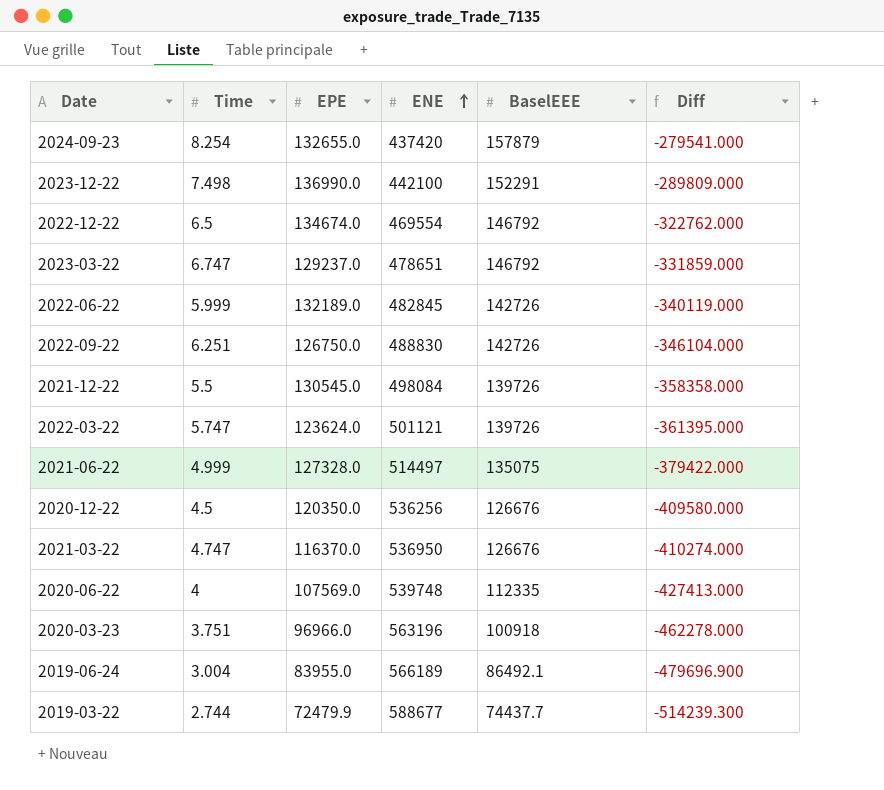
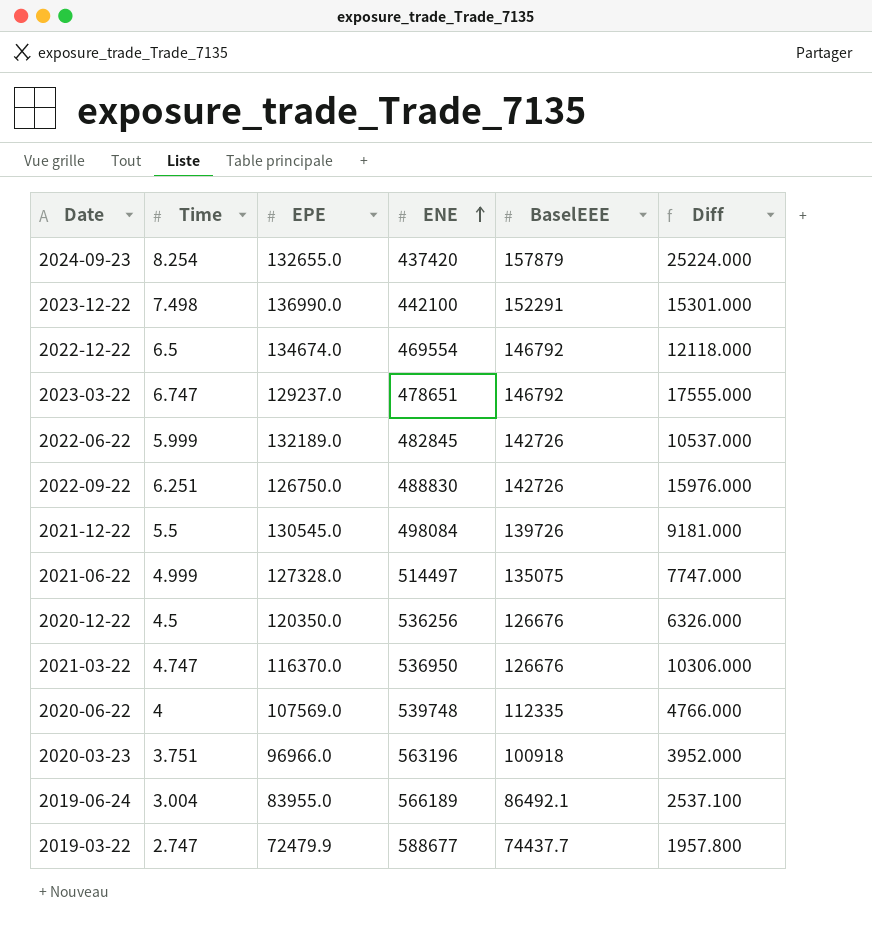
column Diff | formula: [BaselEEE] - [ENE] -> [BaselEEE] - [EPE]
row 2022-03-22: 5.747 | 123624.0 | 501121 | 139726 | -361395.000 -> none
2019-03-22 | Time: 2.744 -> 2.747

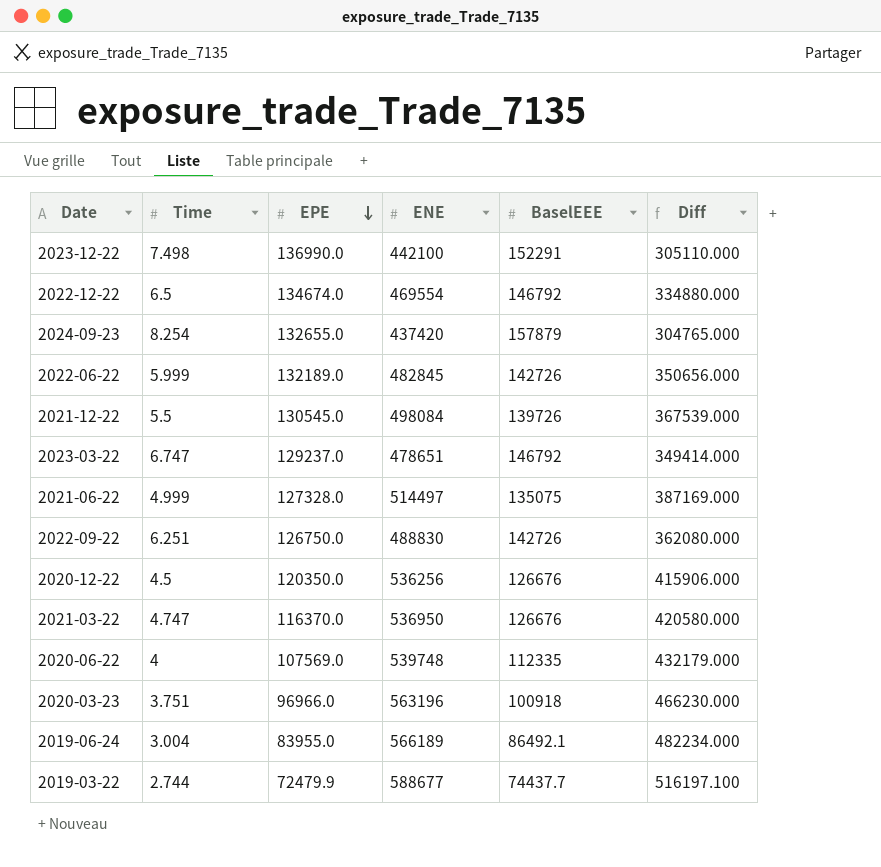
row order: ENE ascending -> EPE descending
column Diff | formula: [BaselEEE] - [EPE] -> [ENE] - [EPE]
2019-03-22 | Time: 2.747 -> 2.744

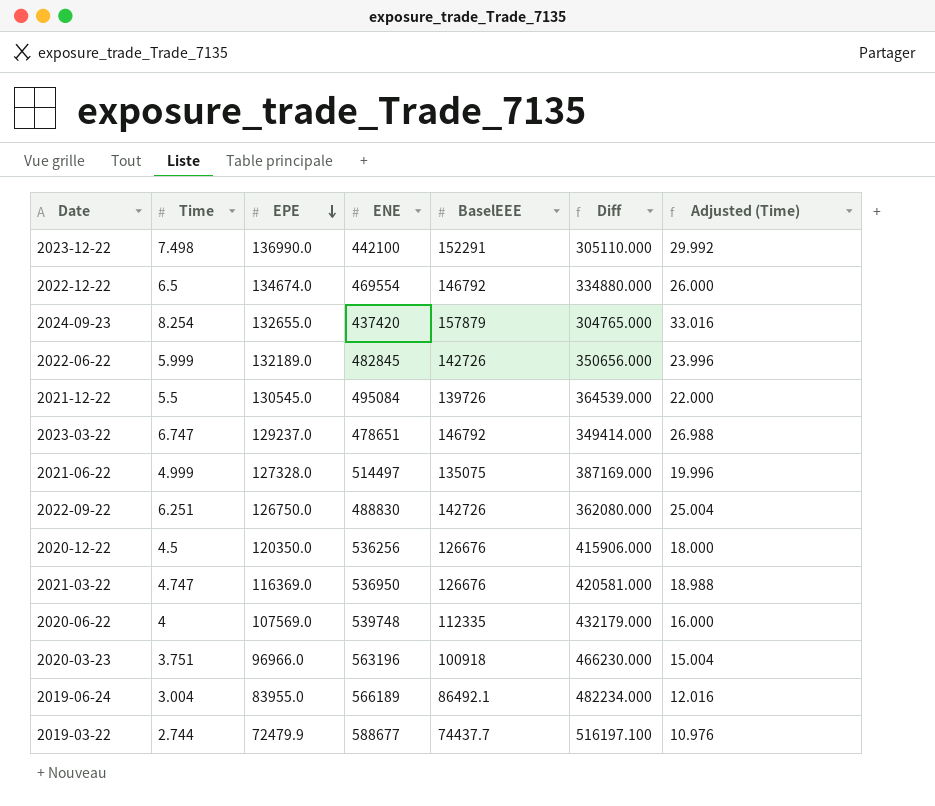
column Adjusted (Time) | formula: none -> [Time] * 4
2021-12-22 | ENE: 498084 -> 495084
2021-12-22 | Diff: 367539.000 -> 364539.000
2021-03-22 | EPE: 116370.0 -> 116369.0
2021-03-22 | Diff: 420580.000 -> 420581.000

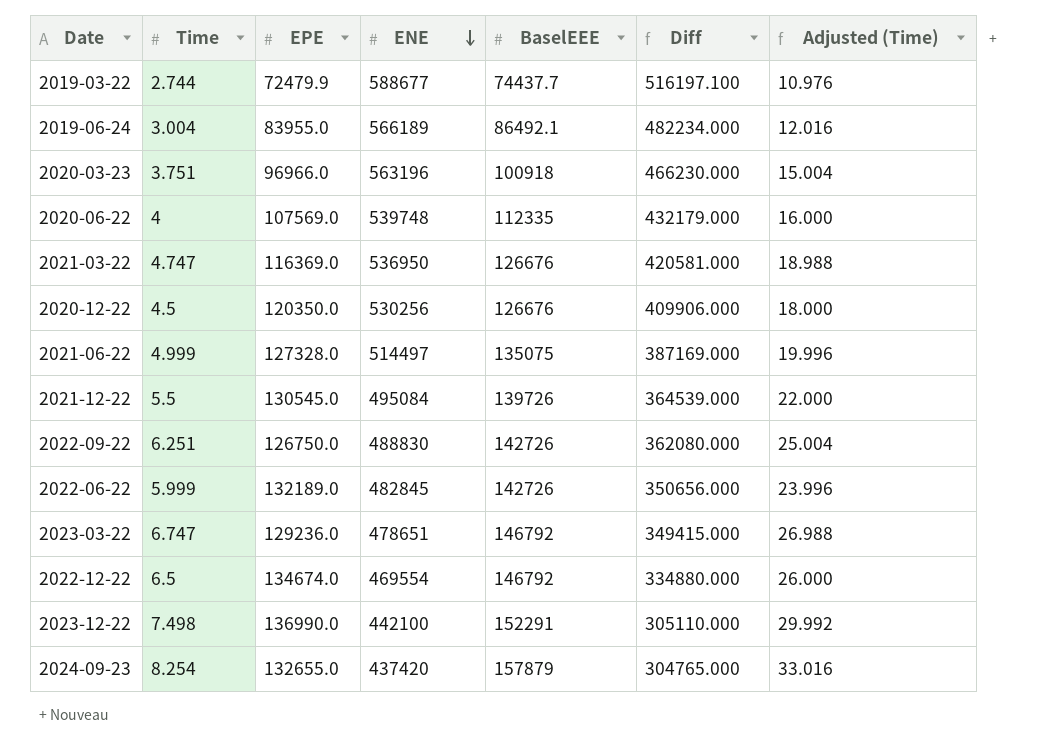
row order: EPE descending -> ENE descending
2020-12-22 | ENE: 536256 -> 530256
2020-12-22 | Diff: 415906.000 -> 409906.000
2023-03-22 | EPE: 129237.0 -> 129236.0
2023-03-22 | Diff: 349414.000 -> 349415.000

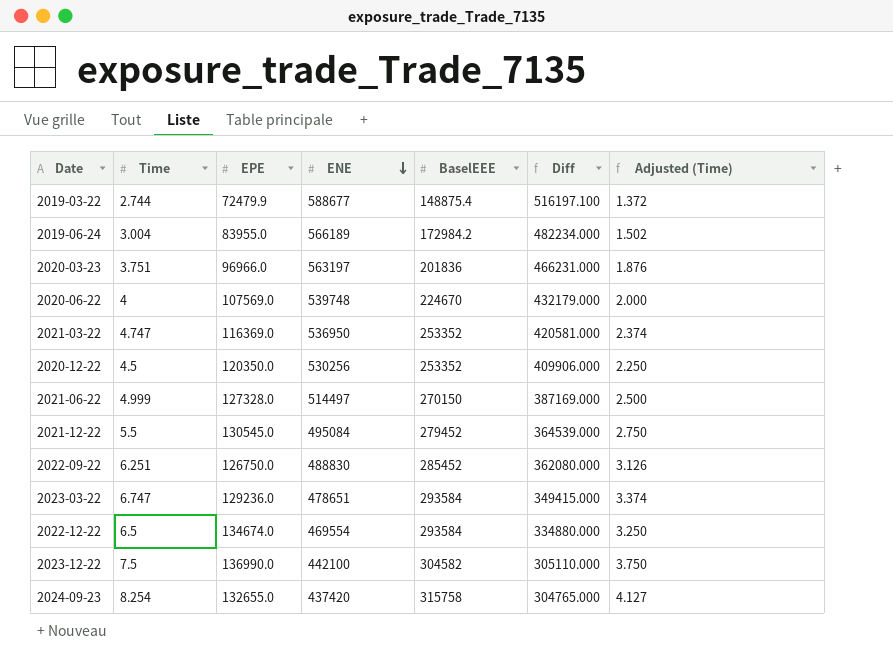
column Adjusted (Time) | formula: [Time] * 4 -> [Time] * 0.5
row 2022-06-22: 5.999 | 132189.0 | 482845 | 142726 | 350656.000 | 23.996 -> none
2019-03-22 | BaselEEE: 74437.7 -> 148875.4
2019-06-24 | BaselEEE: 86492.1 -> 172984.2
2020-03-23 | ENE: 563196 -> 563197
2020-03-23 | BaselEEE: 100918 -> 201836
2020-03-23 | Diff: 466230.000 -> 466231.000
2020-06-22 | BaselEEE: 112335 -> 224670
2021-03-22 | BaselEEE: 126676 -> 253352
2020-12-22 | BaselEEE: 126676 -> 253352
2021-06-22 | BaselEEE: 135075 -> 270150
2021-12-22 | BaselEEE: 139726 -> 279452
2022-09-22 | BaselEEE: 142726 -> 285452
2023-03-22 | BaselEEE: 146792 -> 293584
2022-12-22 | BaselEEE: 146792 -> 293584
2023-12-22 | Time: 7.498 -> 7.5
2023-12-22 | BaselEEE: 152291 -> 304582
2024-09-23 | BaselEEE: 157879 -> 315758

